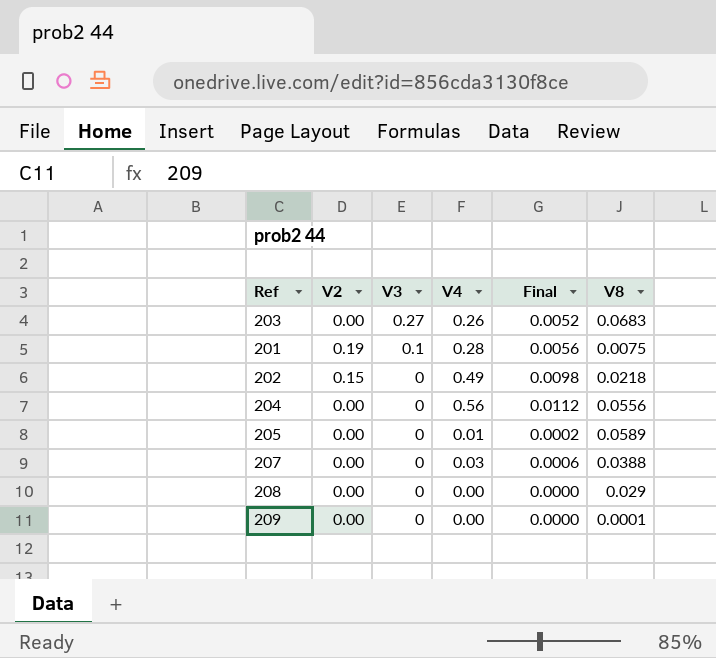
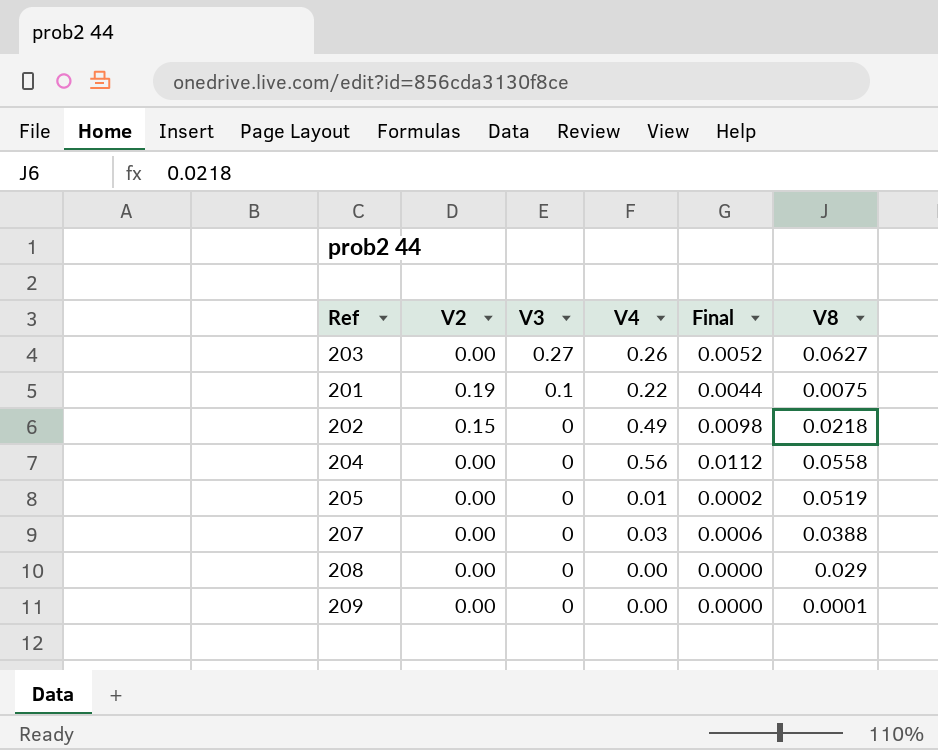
203 | V8: 0.0683 -> 0.0627
201 | V4: 0.28 -> 0.22
201 | Final: 0.0056 -> 0.0044
204 | V8: 0.0556 -> 0.0558
205 | V8: 0.0589 -> 0.0519

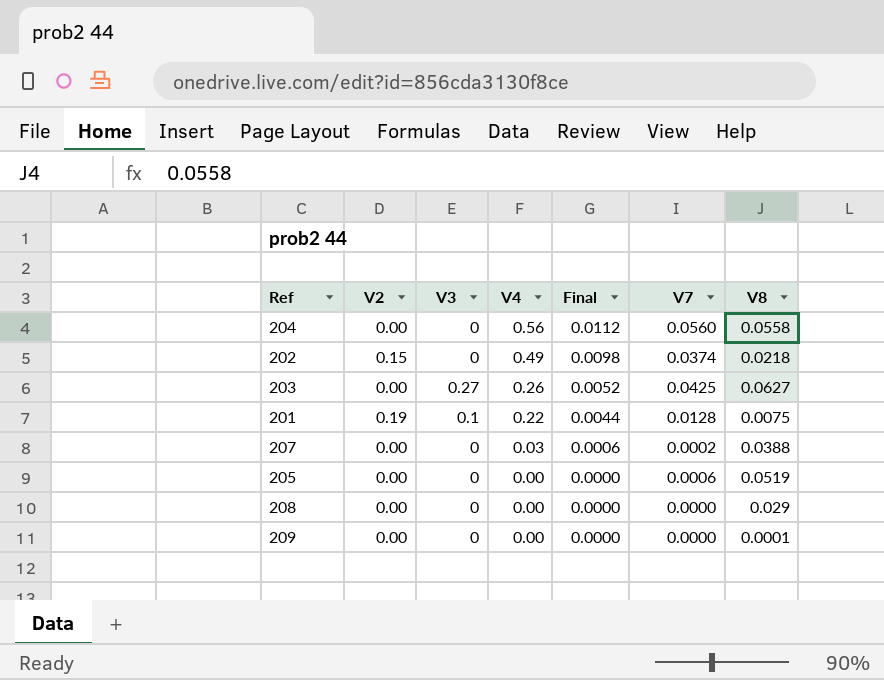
row order: V3 descending -> V4 descending
column V7 | position: none -> 6
205 | V4: 0.01 -> 0.00
205 | Final: 0.0002 -> 0.0000

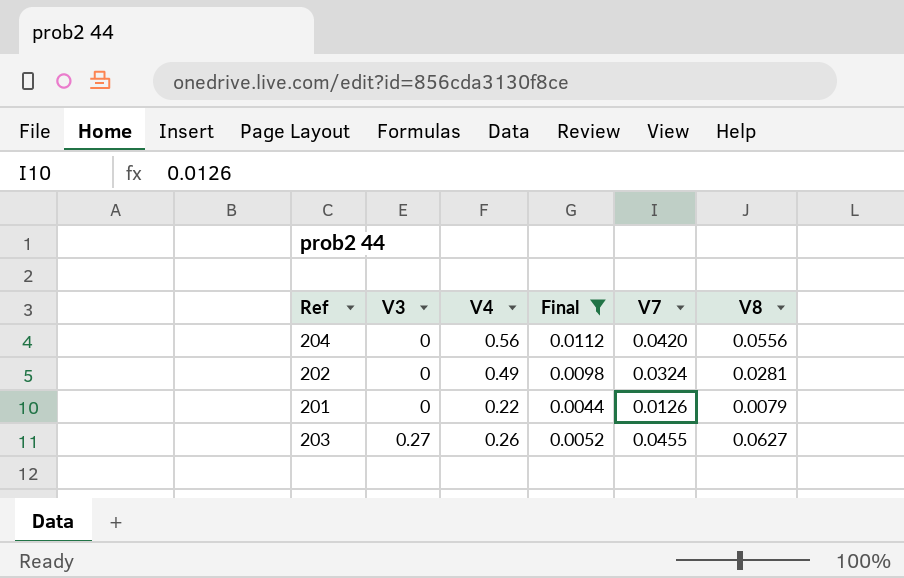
filter: none -> Final >= 0.0044
row order: V4 descending -> V3 ascending
column V2 | position: 2 -> none
204 | V7: 0.0560 -> 0.0420
204 | V8: 0.0558 -> 0.0556
202 | V7: 0.0374 -> 0.0324
202 | V8: 0.0218 -> 0.0281
201 | V3: 0.1 -> 0
201 | V7: 0.0128 -> 0.0126
201 | V8: 0.0075 -> 0.0079
203 | V7: 0.0425 -> 0.0455

